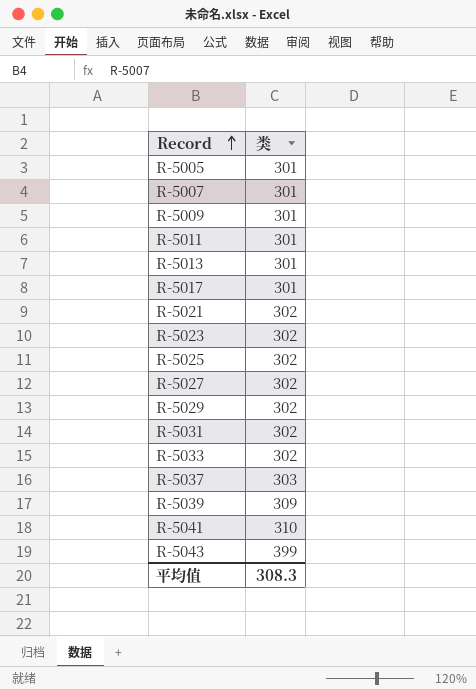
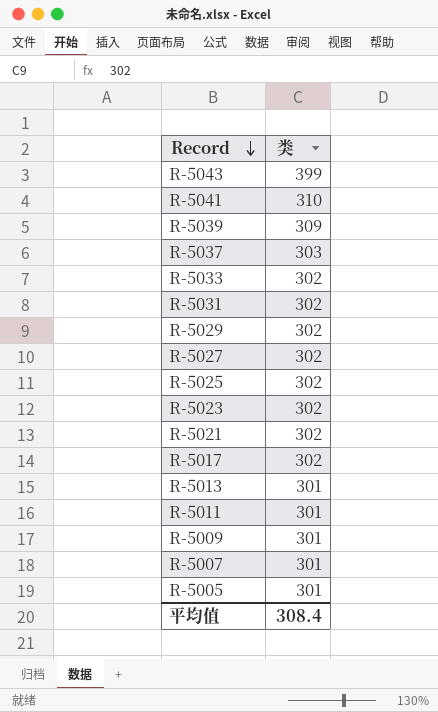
row order: Record ascending -> Record descending
R-5017 | 类: 301 -> 302
平均值 | 类: 308.3 -> 308.4

